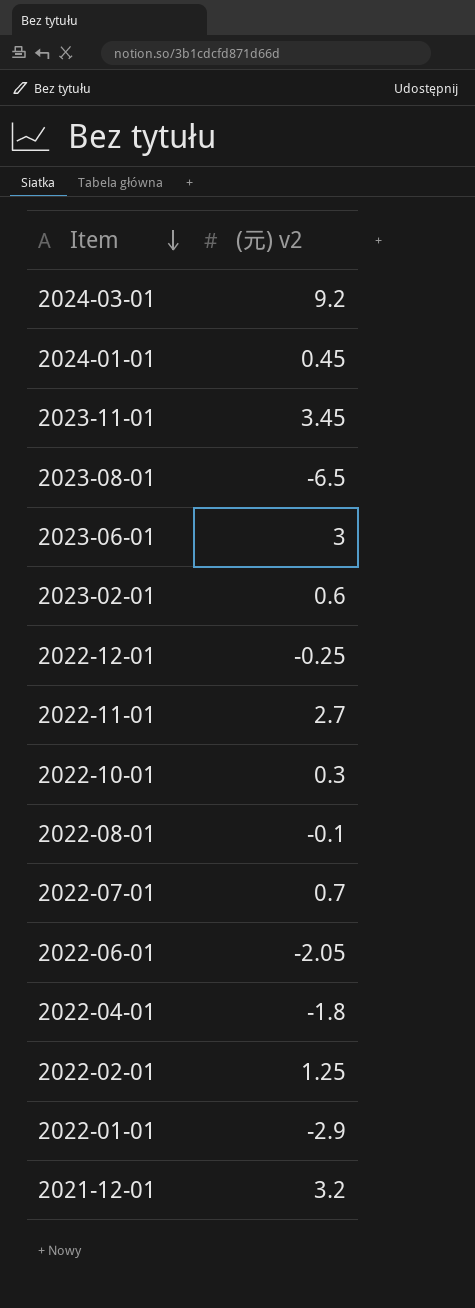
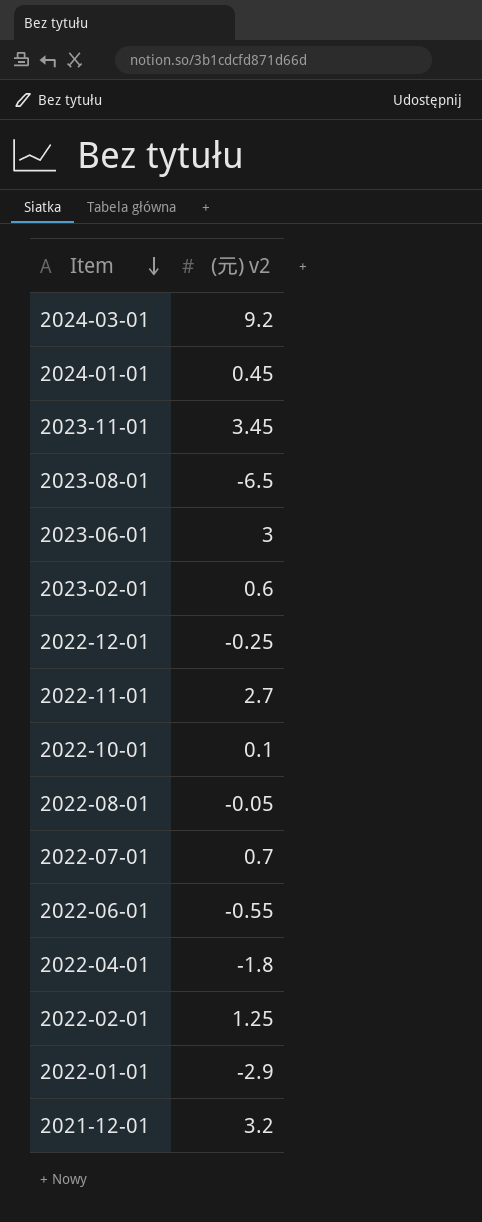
2022-10-01 | (元) v2: 0.3 -> 0.1
2022-08-01 | (元) v2: -0.1 -> -0.05
2022-06-01 | (元) v2: -2.05 -> -0.55

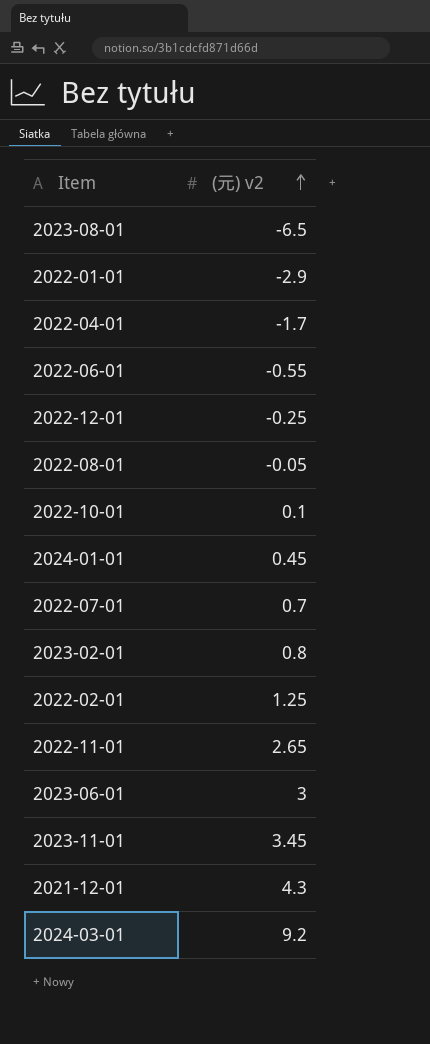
row order: Item descending -> (元) v2 ascending
2022-04-01 | (元) v2: -1.8 -> -1.7
2023-02-01 | (元) v2: 0.6 -> 0.8
2022-11-01 | (元) v2: 2.7 -> 2.65
2021-12-01 | (元) v2: 3.2 -> 4.3

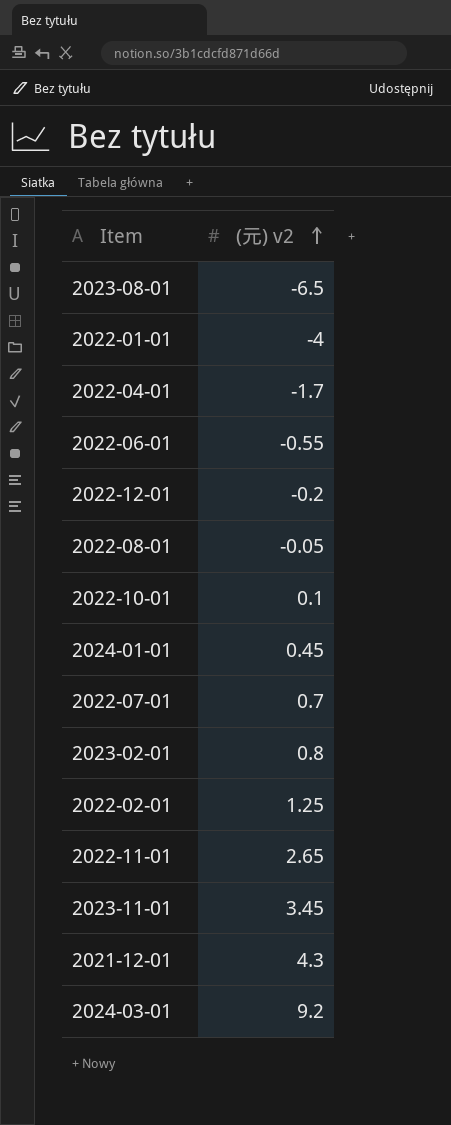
row 2023-06-01: 3 -> none
2022-01-01 | (元) v2: -2.9 -> -4
2022-12-01 | (元) v2: -0.25 -> -0.2

